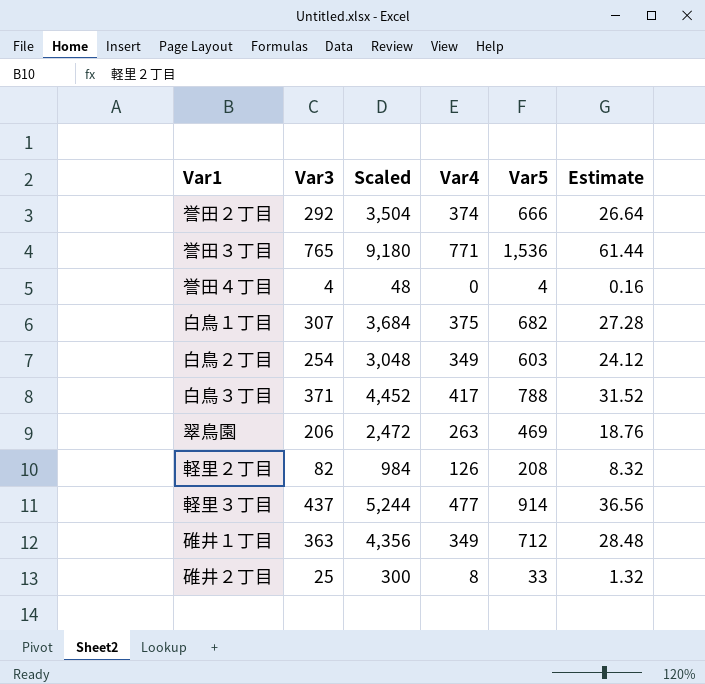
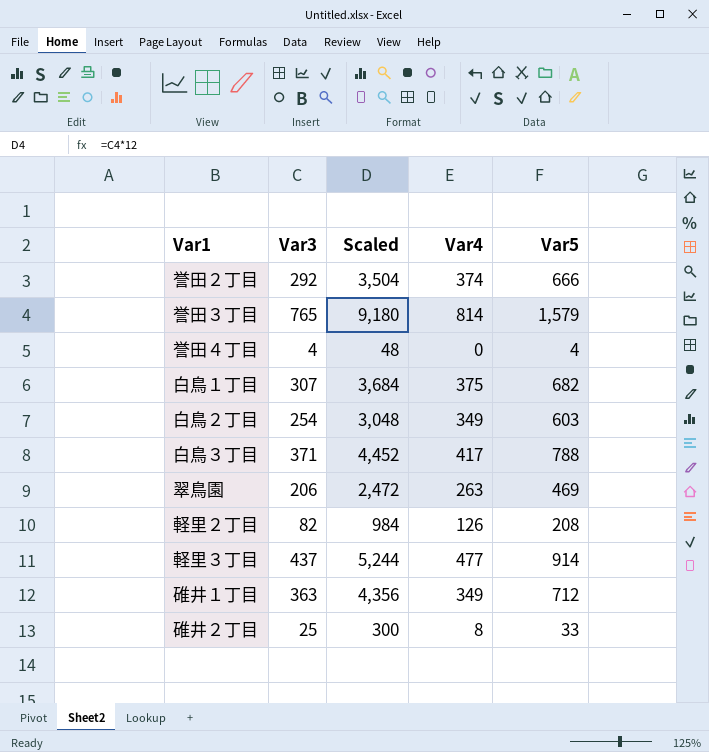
column Estimate | formula: [Var5] * 0.04 -> none
誉田３丁目 | Var4: 771 -> 814
誉田３丁目 | Var5: 1,536 -> 1,579

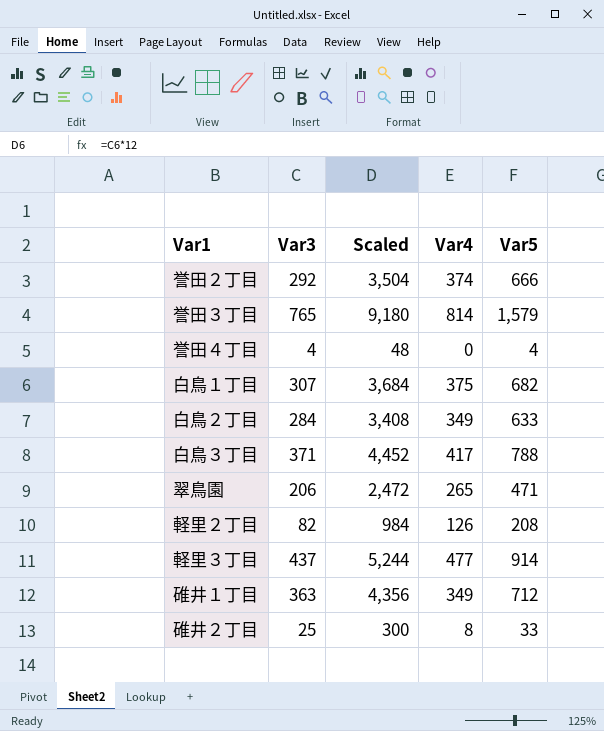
白鳥２丁目 | Var3: 254 -> 284
白鳥２丁目 | Scaled: 3,048 -> 3,408
白鳥２丁目 | Var5: 603 -> 633
翠鳥園 | Var4: 263 -> 265
翠鳥園 | Var5: 469 -> 471

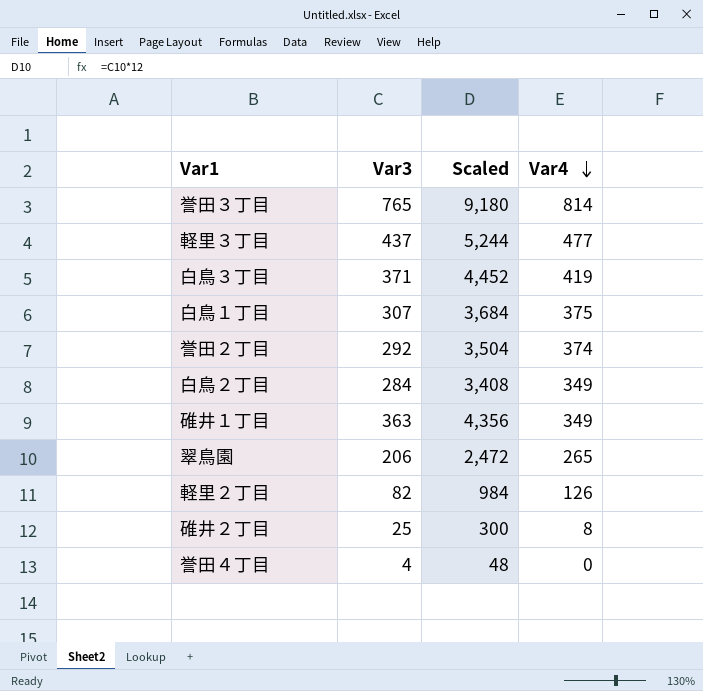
row order: none -> Var4 descending
column Var5 | formula: [Var3] + [Var4] -> none
白鳥３丁目 | Var4: 417 -> 419

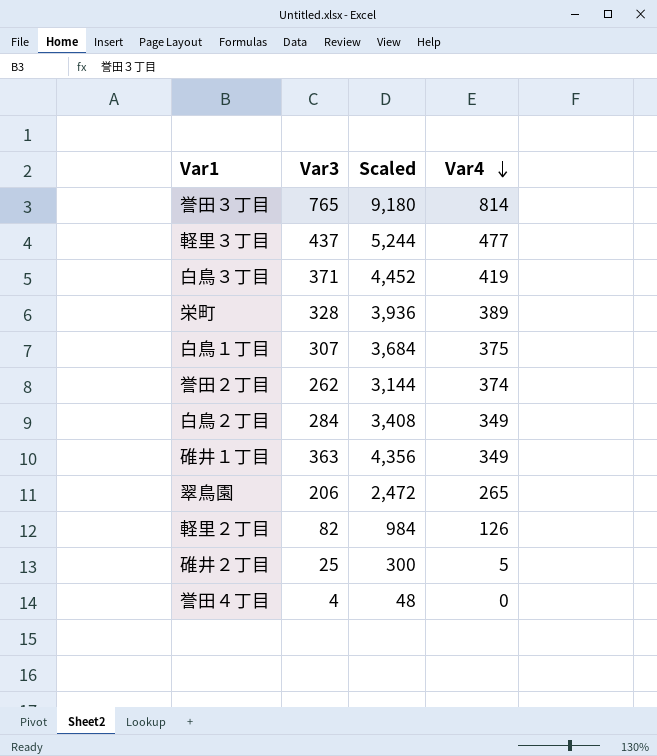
row 栄町: none -> 328 | 3,936 | 389
誉田２丁目 | Var3: 292 -> 262
誉田２丁目 | Scaled: 3,504 -> 3,144
碓井２丁目 | Var4: 8 -> 5

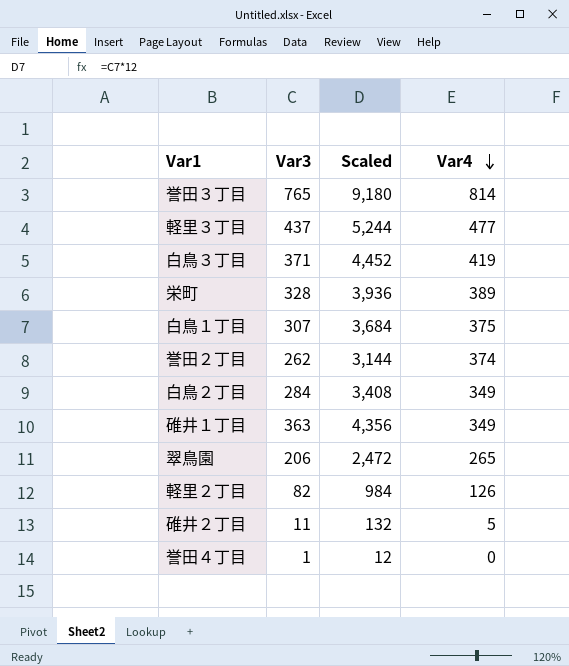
碓井２丁目 | Var3: 25 -> 11
碓井２丁目 | Scaled: 300 -> 132
誉田４丁目 | Var3: 4 -> 1
誉田４丁目 | Scaled: 48 -> 12

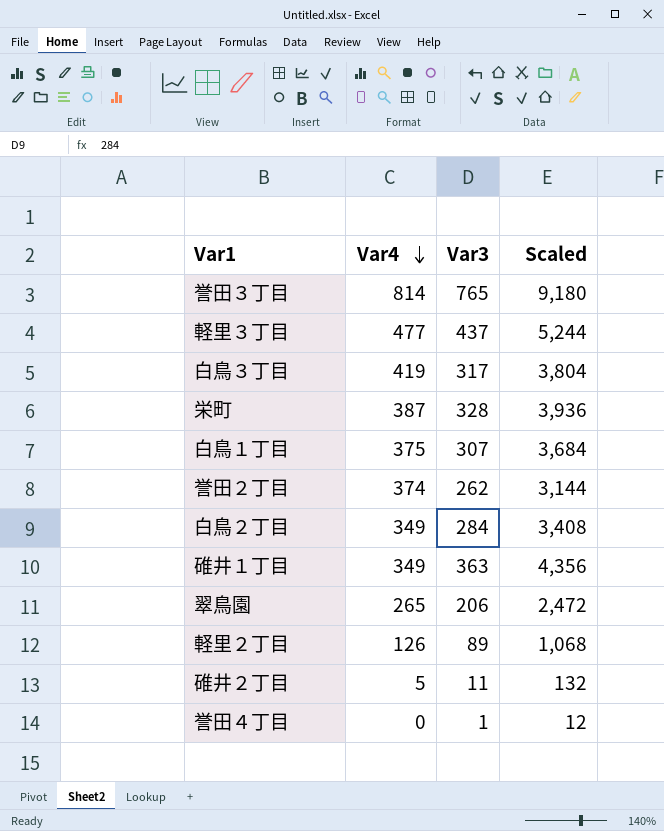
column Var4 | position: 4 -> 2
白鳥３丁目 | Var3: 371 -> 317
白鳥３丁目 | Scaled: 4,452 -> 3,804
栄町 | Var4: 389 -> 387
軽里２丁目 | Var3: 82 -> 89
軽里２丁目 | Scaled: 984 -> 1,068

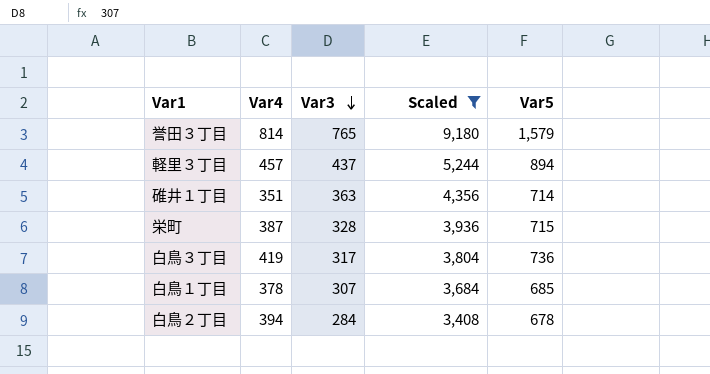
filter: none -> Scaled >= 3,408
row order: Var4 descending -> Var3 descending
column Var5 | formula: none -> [Var4] + [Var3]
軽里３丁目 | Var4: 477 -> 457
碓井１丁目 | Var4: 349 -> 351
白鳥１丁目 | Var4: 375 -> 378
白鳥２丁目 | Var4: 349 -> 394

